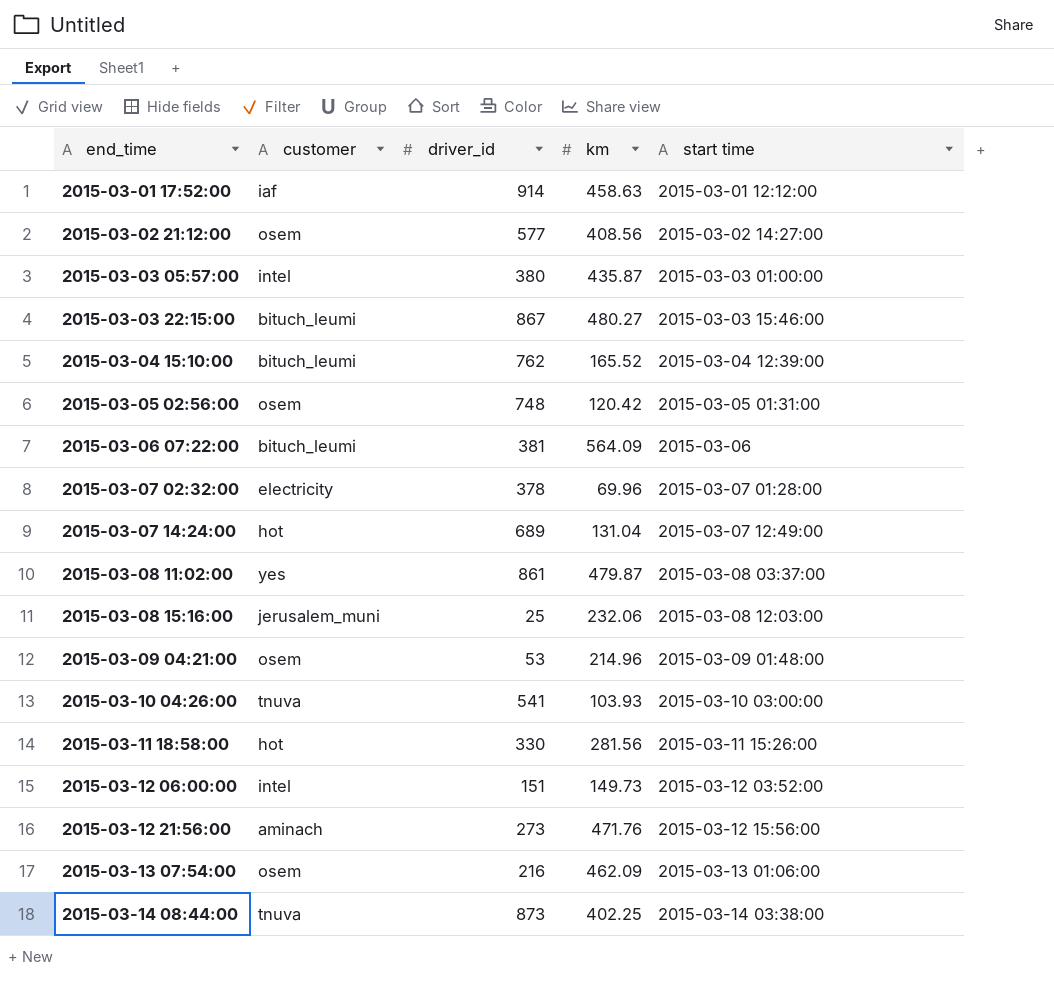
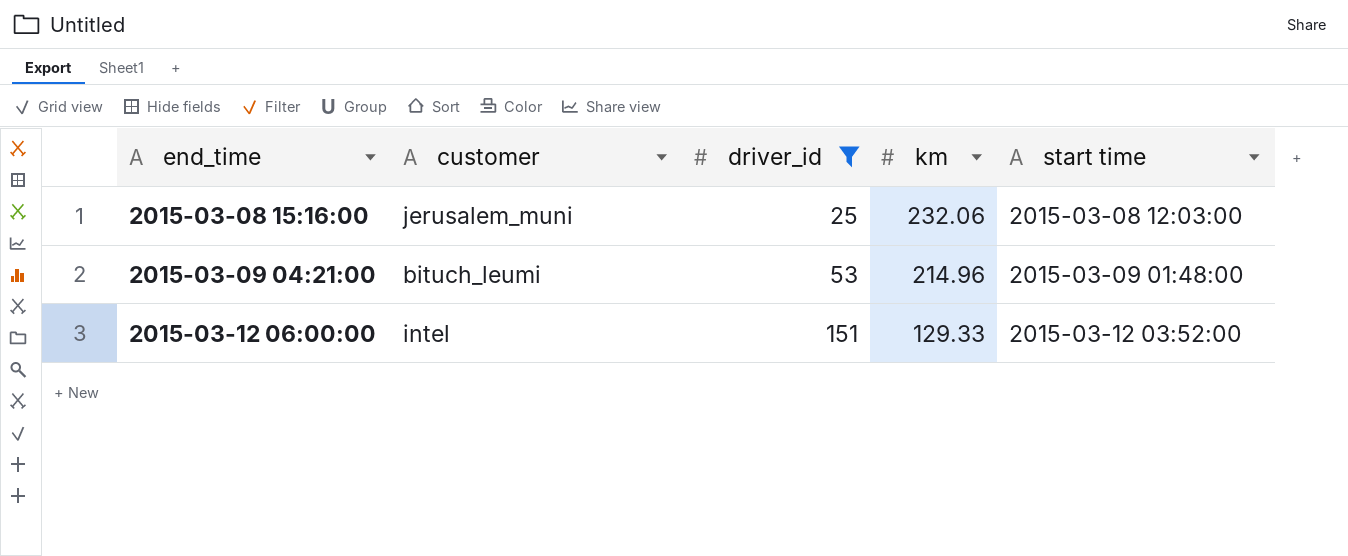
filter: none -> driver_id <= 151
2015-03-09 04:21:00 | customer: osem -> bituch_leumi
2015-03-12 06:00:00 | km: 149.73 -> 129.33

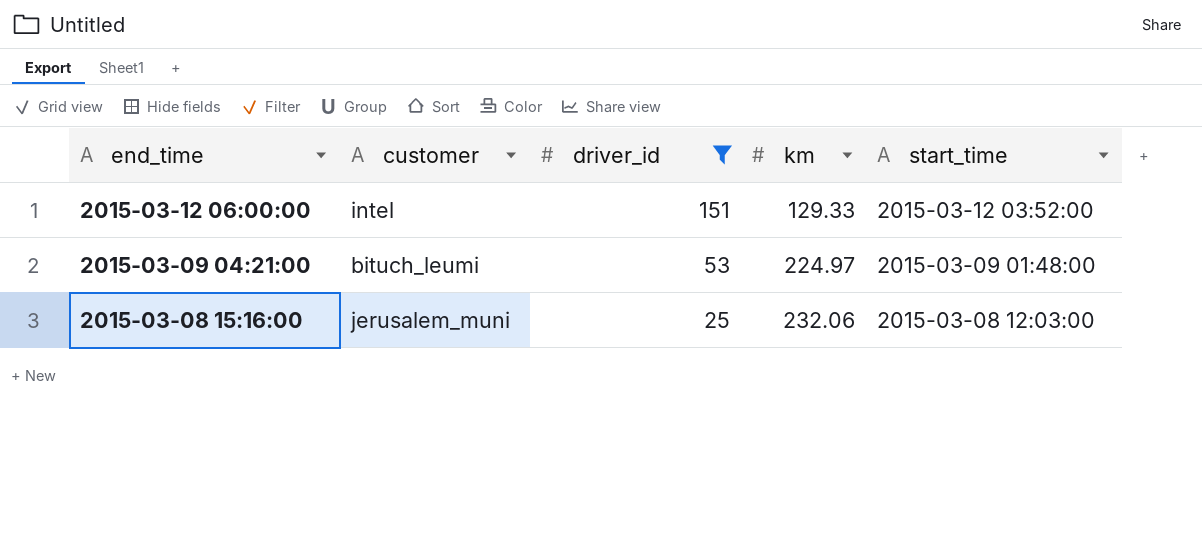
row order: end_time ascending -> end_time descending
column name: start time -> start_time
2015-03-09 04:21:00 | km: 214.96 -> 224.97

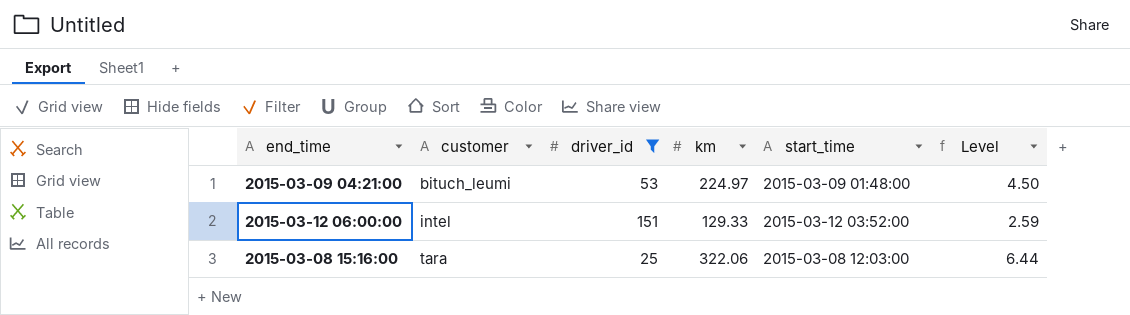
row order: end_time descending -> customer ascending
column Level | formula: none -> [km] * 0.02
2015-03-08 15:16:00 | customer: jerusalem_muni -> tara
2015-03-08 15:16:00 | km: 232.06 -> 322.06

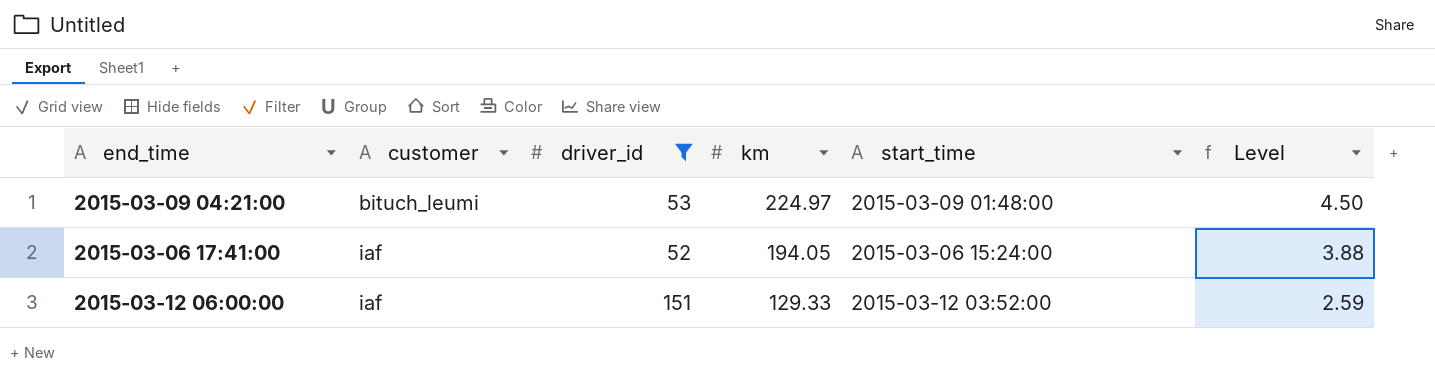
row 2015-03-08 15:16:00: tara | 25 | 322.06 | 2015-03-08 12:03:00 | 6.44 -> none
row 2015-03-06 17:41:00: none -> iaf | 52 | 194.05 | 2015-03-06 15:24:00 | 3.88
2015-03-12 06:00:00 | customer: intel -> iaf

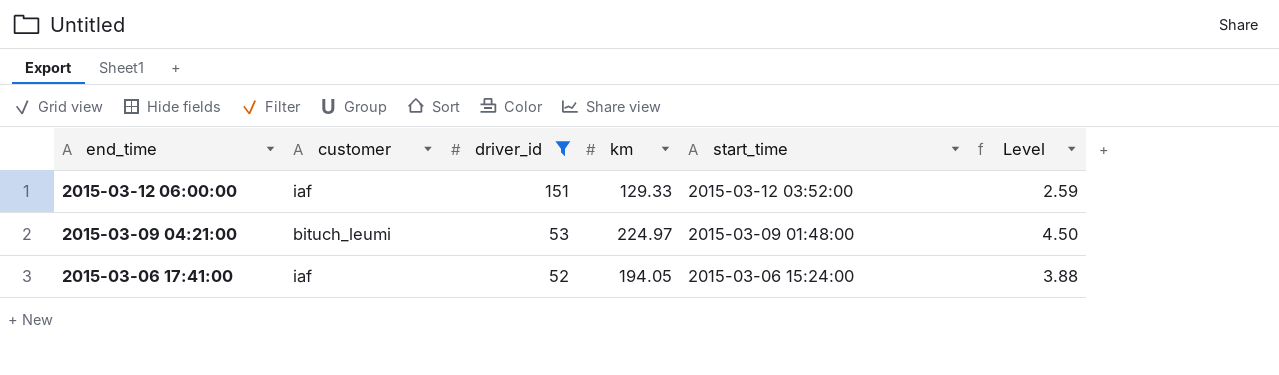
row order: customer ascending -> end_time descending

